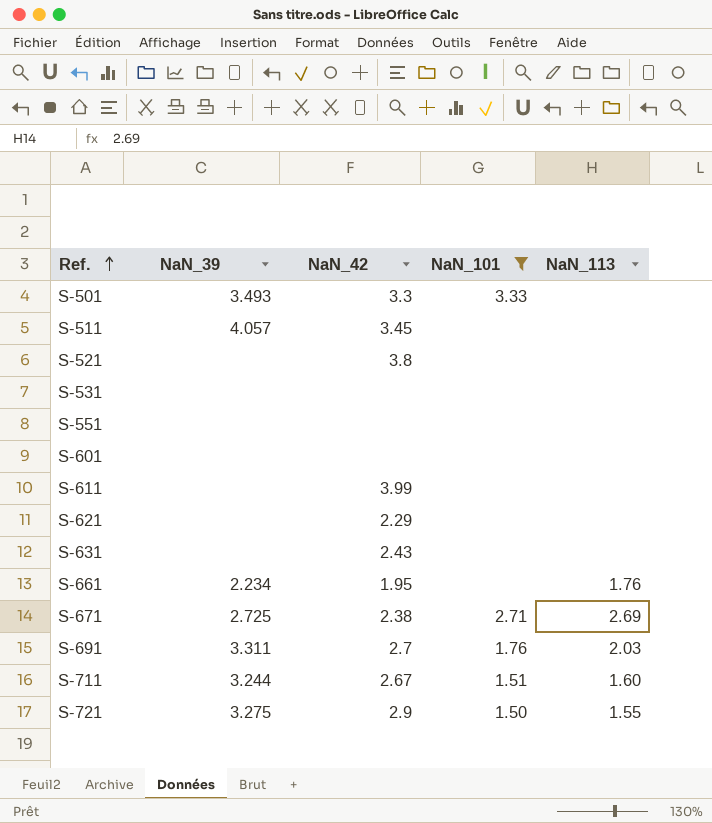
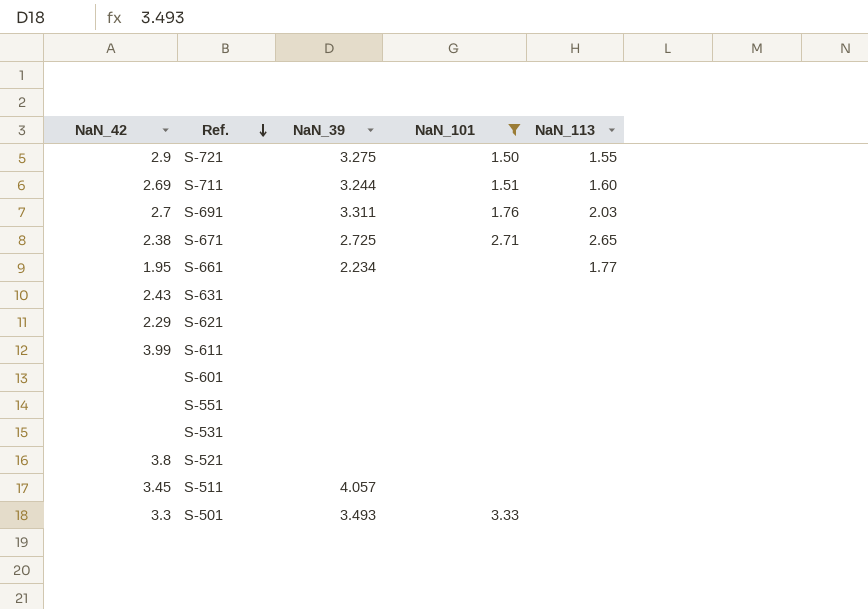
row order: Ref. ascending -> Ref. descending
column NaN_42 | position: 3 -> 1
S-711 | NaN_42: 2.67 -> 2.69
S-671 | NaN_113: 2.69 -> 2.65
S-661 | NaN_113: 1.76 -> 1.77

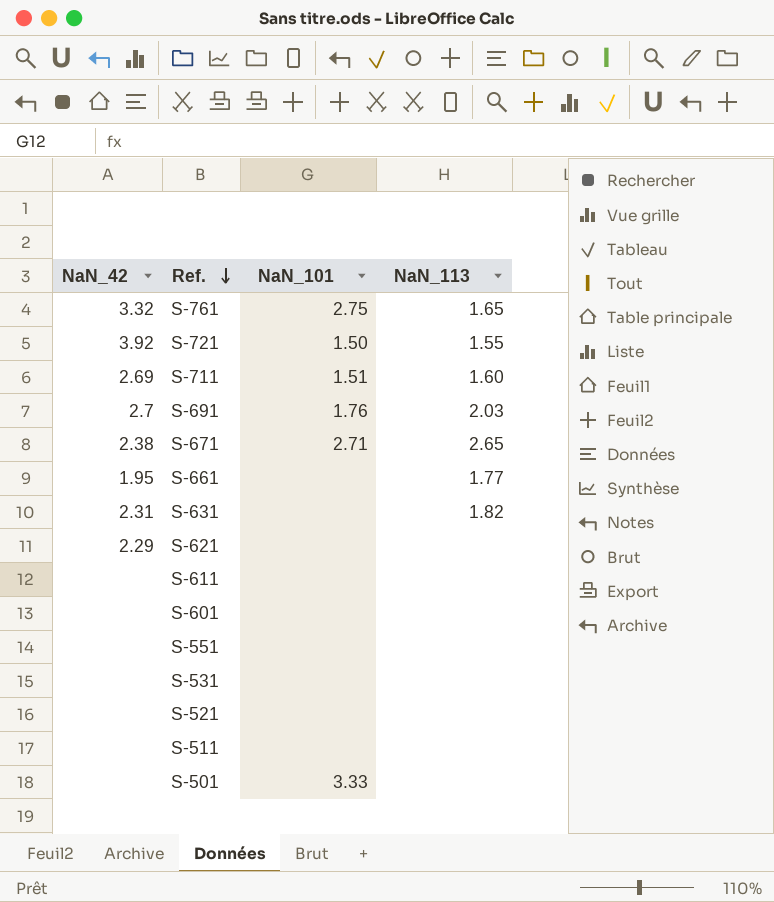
filter: NaN_101 != 2.75 -> none
column NaN_39 | position: 3 -> none
S-721 | NaN_42: 2.9 -> 3.92
S-631 | NaN_42: 2.43 -> 2.31
S-631 | NaN_113: none -> 1.82
S-611 | NaN_42: 3.99 -> none
S-521 | NaN_42: 3.8 -> none
S-511 | NaN_42: 3.45 -> none
S-501 | NaN_42: 3.3 -> none

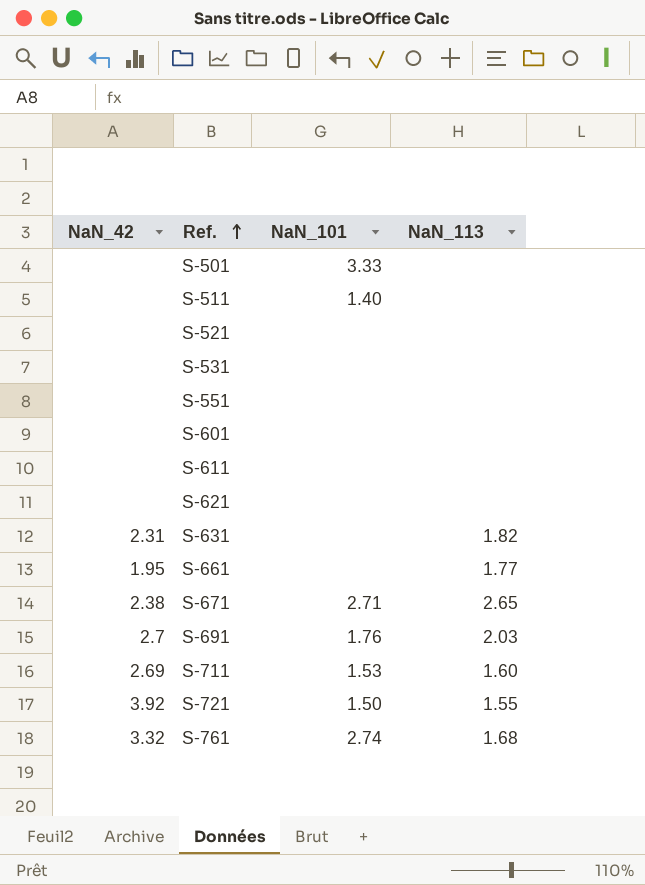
row order: Ref. descending -> Ref. ascending
S-511 | NaN_101: none -> 1.40
S-621 | NaN_42: 2.29 -> none
S-711 | NaN_101: 1.51 -> 1.53
S-761 | NaN_101: 2.75 -> 2.74
S-761 | NaN_113: 1.65 -> 1.68

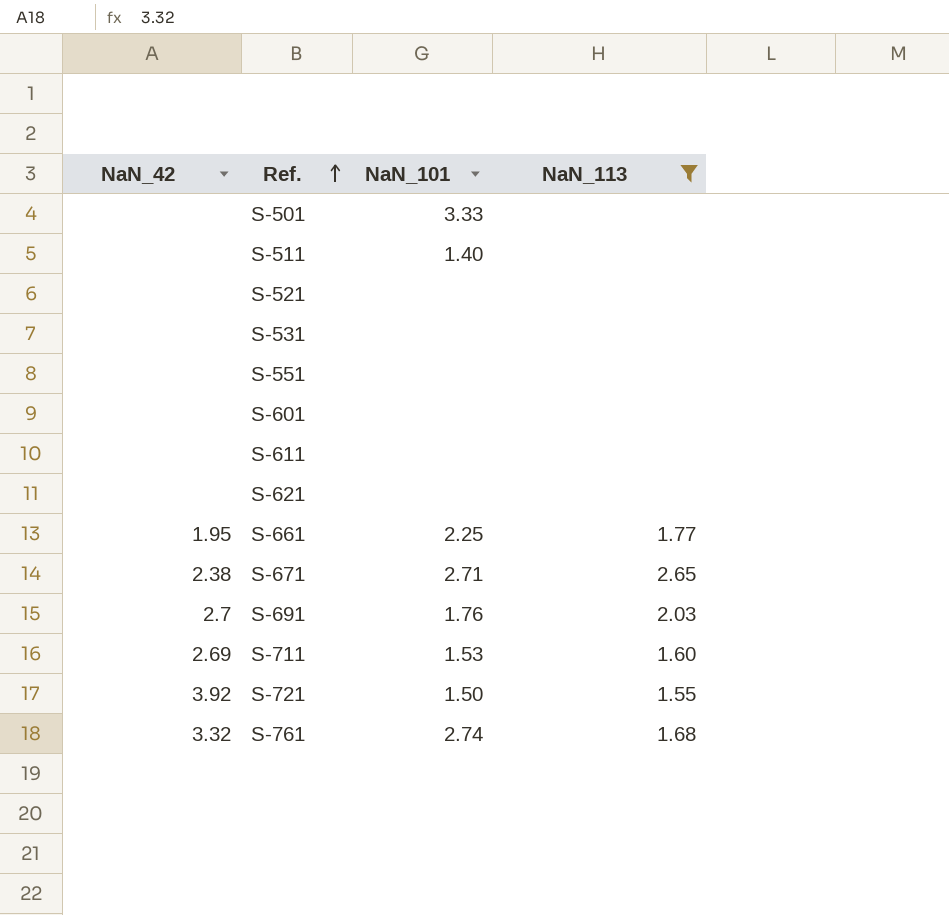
filter: none -> NaN_113 != 1.82
S-661 | NaN_101: none -> 2.25

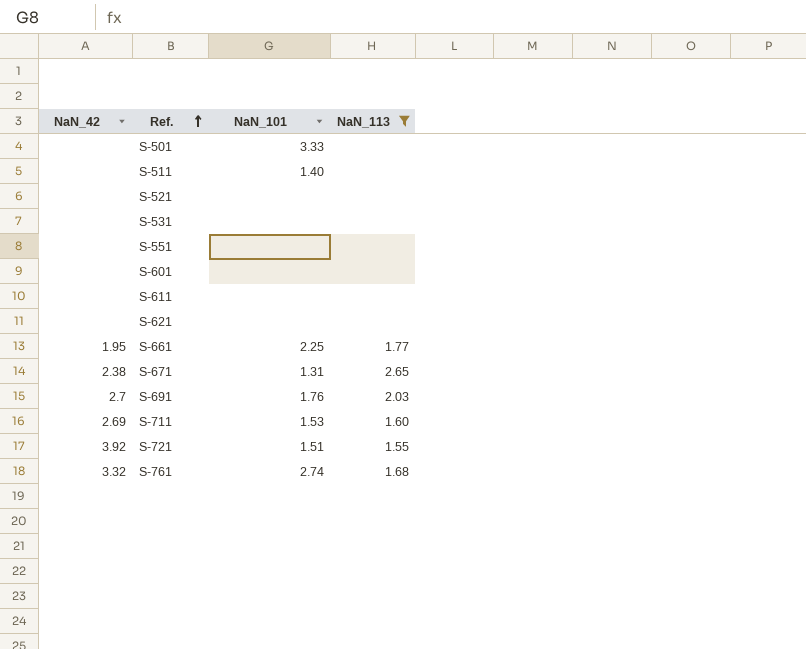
S-671 | NaN_101: 2.71 -> 1.31
S-721 | NaN_101: 1.50 -> 1.51

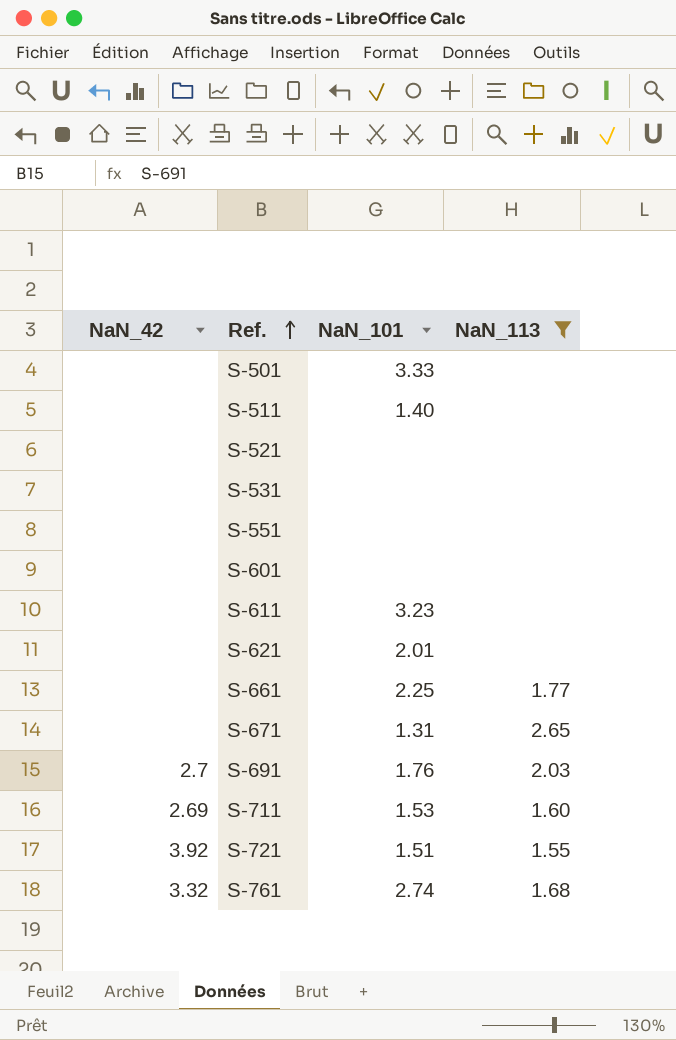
S-611 | NaN_101: none -> 3.23
S-621 | NaN_101: none -> 2.01
S-661 | NaN_42: 1.95 -> none
S-671 | NaN_42: 2.38 -> none

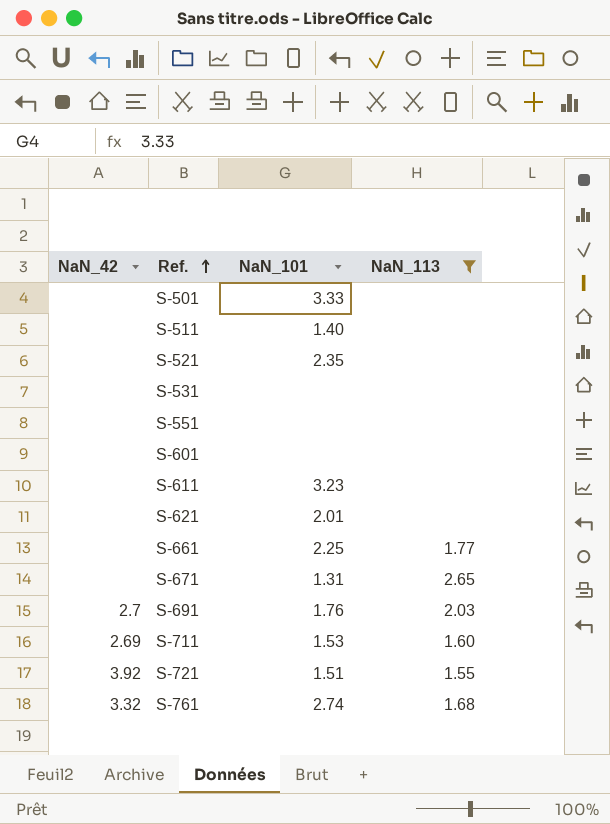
S-521 | NaN_101: none -> 2.35

